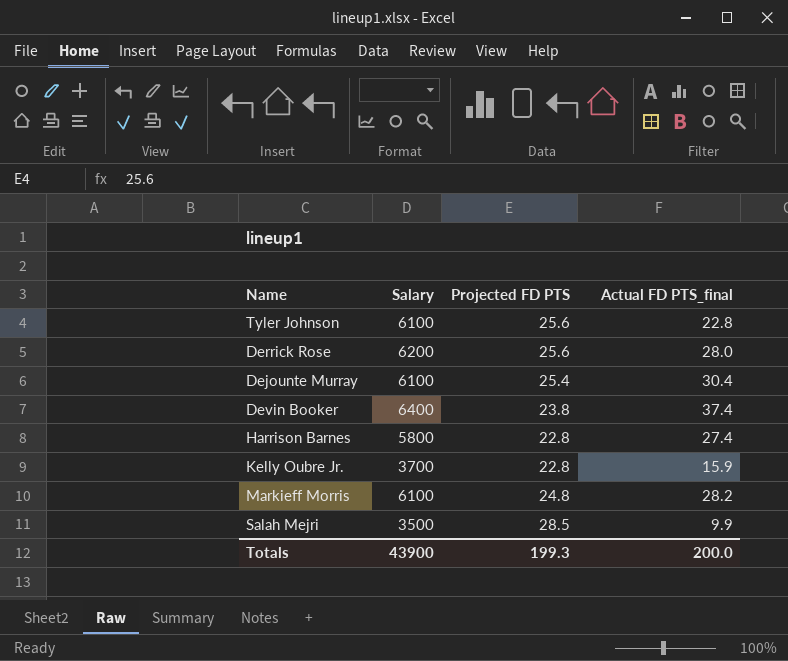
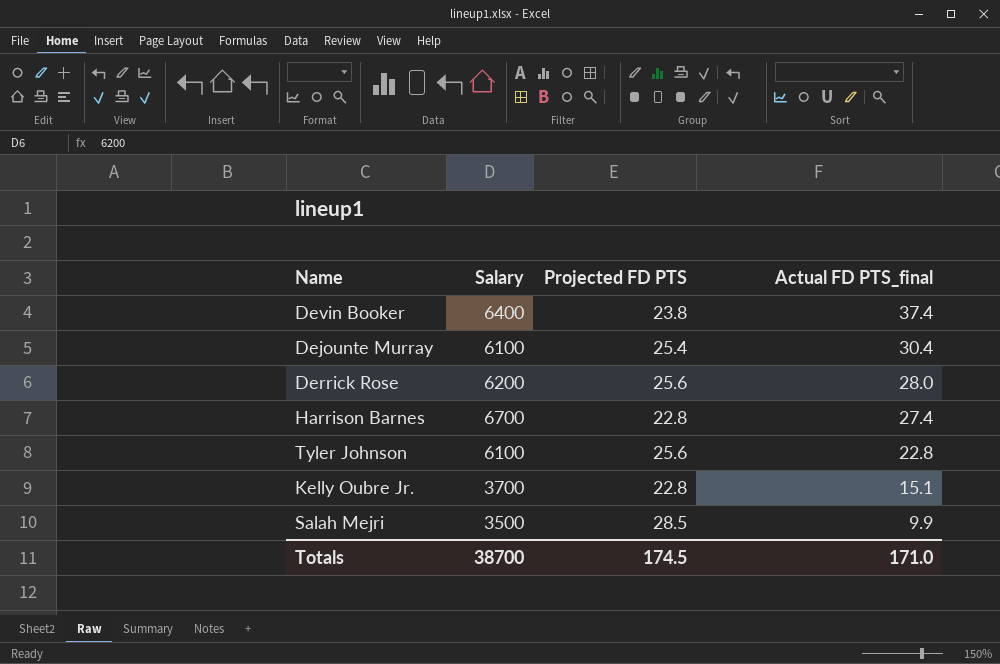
row order: none -> Actual FD PTS_final descending
row Markieff Morris: 6100 | 24.8 | 28.2 -> none
Harrison Barnes | Salary: 5800 -> 6700
Kelly Oubre Jr. | Actual FD PTS_final: 15.9 -> 15.1
Totals | Salary: 43900 -> 38700
Totals | Projected FD PTS: 199.3 -> 174.5
Totals | Actual FD PTS_final: 200.0 -> 171.0

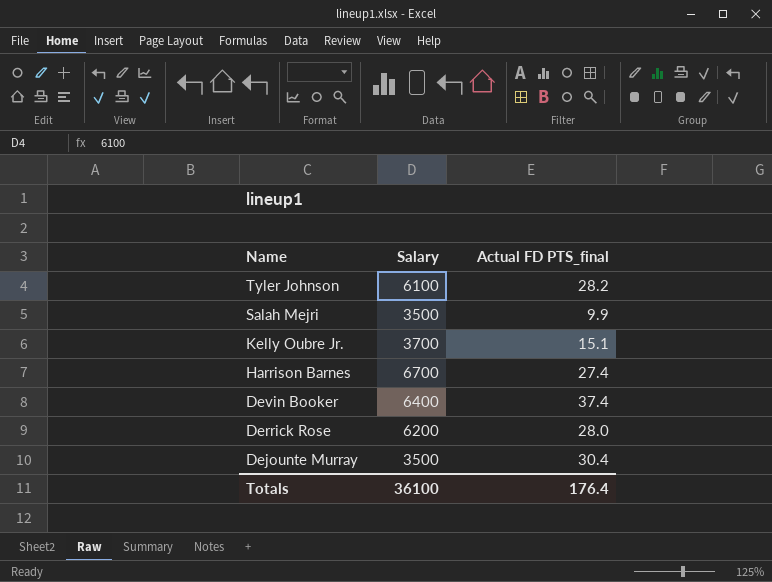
row order: Actual FD PTS_final descending -> Name descending
column Projected FD PTS | position: 3 -> none
Tyler Johnson | Actual FD PTS_final: 22.8 -> 28.2
Dejounte Murray | Salary: 6100 -> 3500
Totals | Salary: 38700 -> 36100
Totals | Actual FD PTS_final: 171.0 -> 176.4

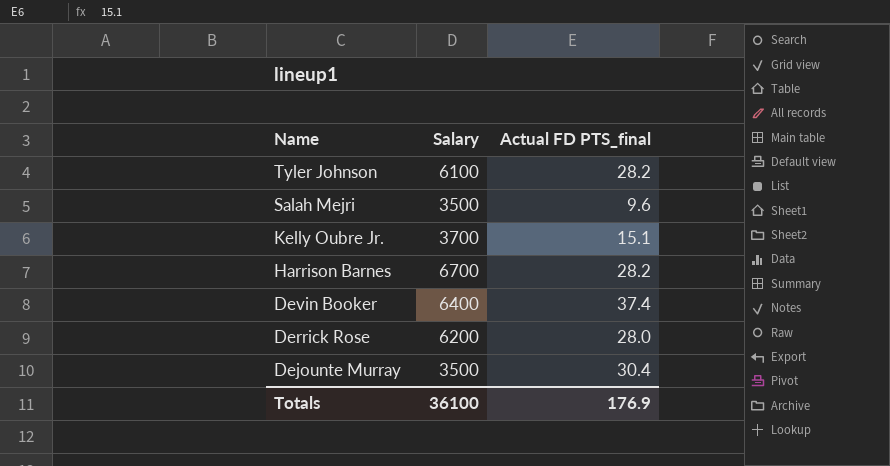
Salah Mejri | Actual FD PTS_final: 9.9 -> 9.6
Harrison Barnes | Actual FD PTS_final: 27.4 -> 28.2
Totals | Actual FD PTS_final: 176.4 -> 176.9

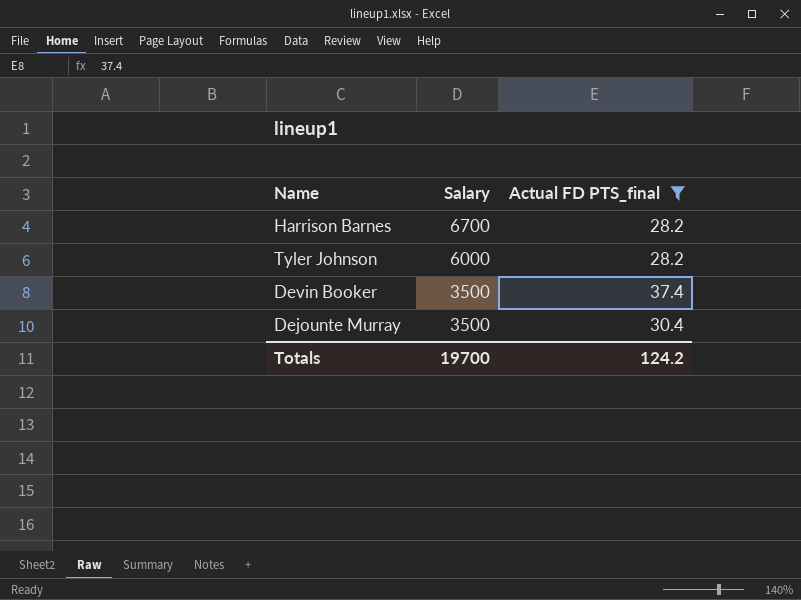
filter: none -> Actual FD PTS_final >= 28.2
row order: Name descending -> Salary descending
Tyler Johnson | Salary: 6100 -> 6000
Devin Booker | Salary: 6400 -> 3500
Totals | Salary: 36100 -> 19700
Totals | Actual FD PTS_final: 176.9 -> 124.2

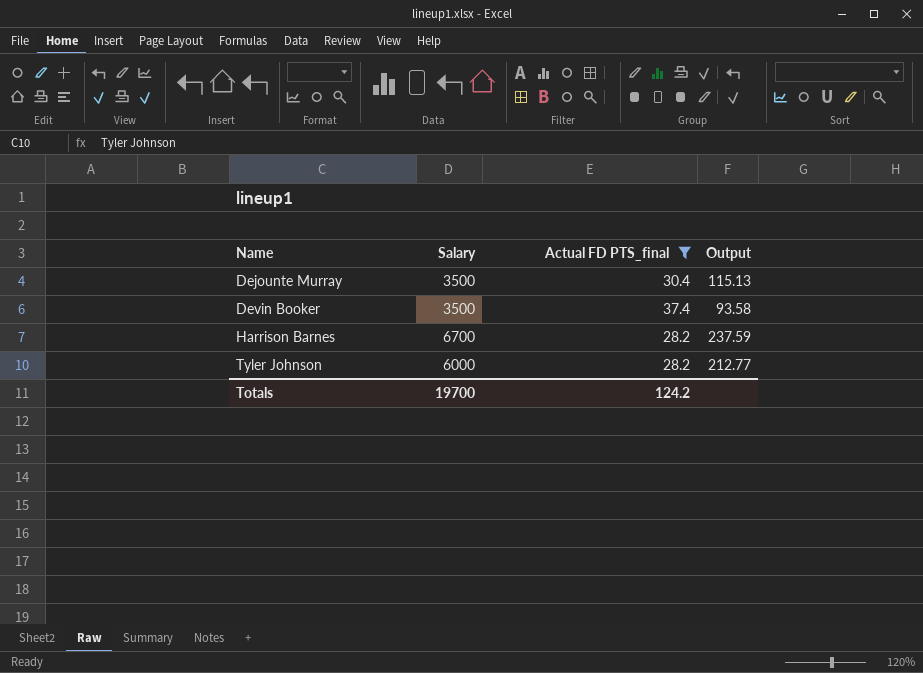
row order: Salary descending -> Name ascending
column Output | formula: none -> [Salary] / [Actual FD PTS_final]

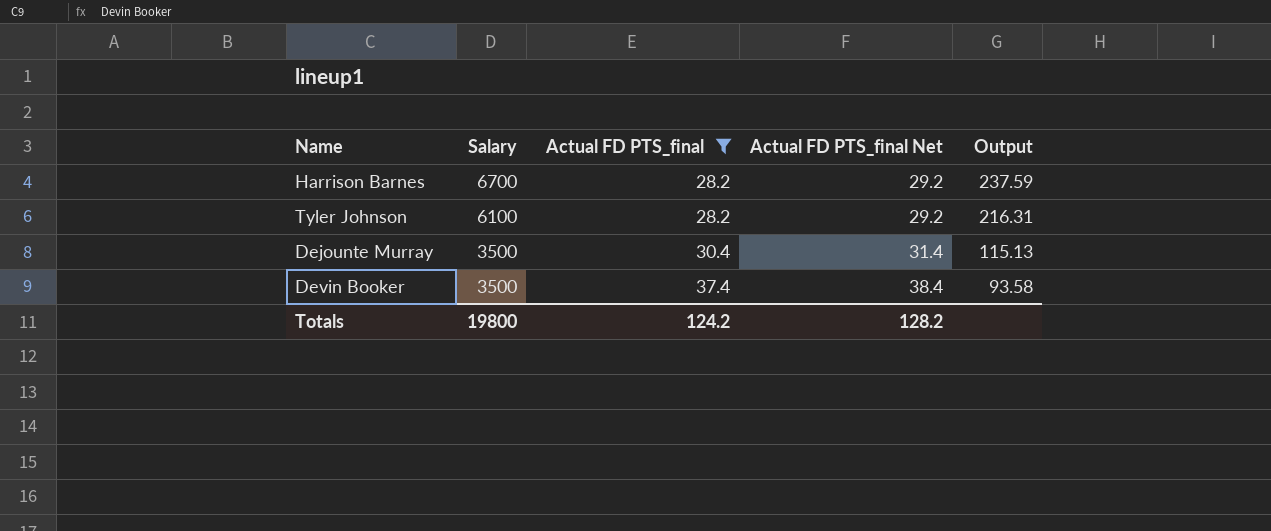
row order: Name ascending -> Salary descending
column Actual FD PTS_final Net | formula: none -> [Actual FD PTS_final] + 1
Tyler Johnson | Salary: 6000 -> 6100
Tyler Johnson | Output: 212.77 -> 216.31
Totals | Salary: 19700 -> 19800

